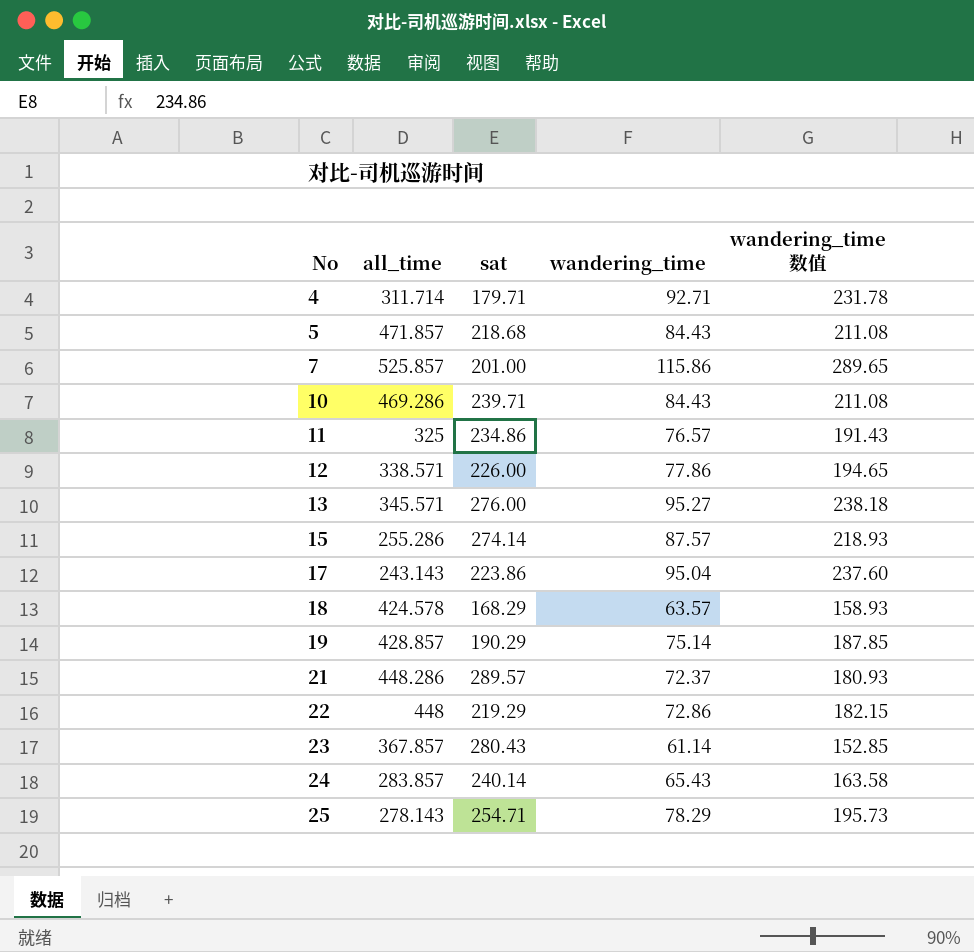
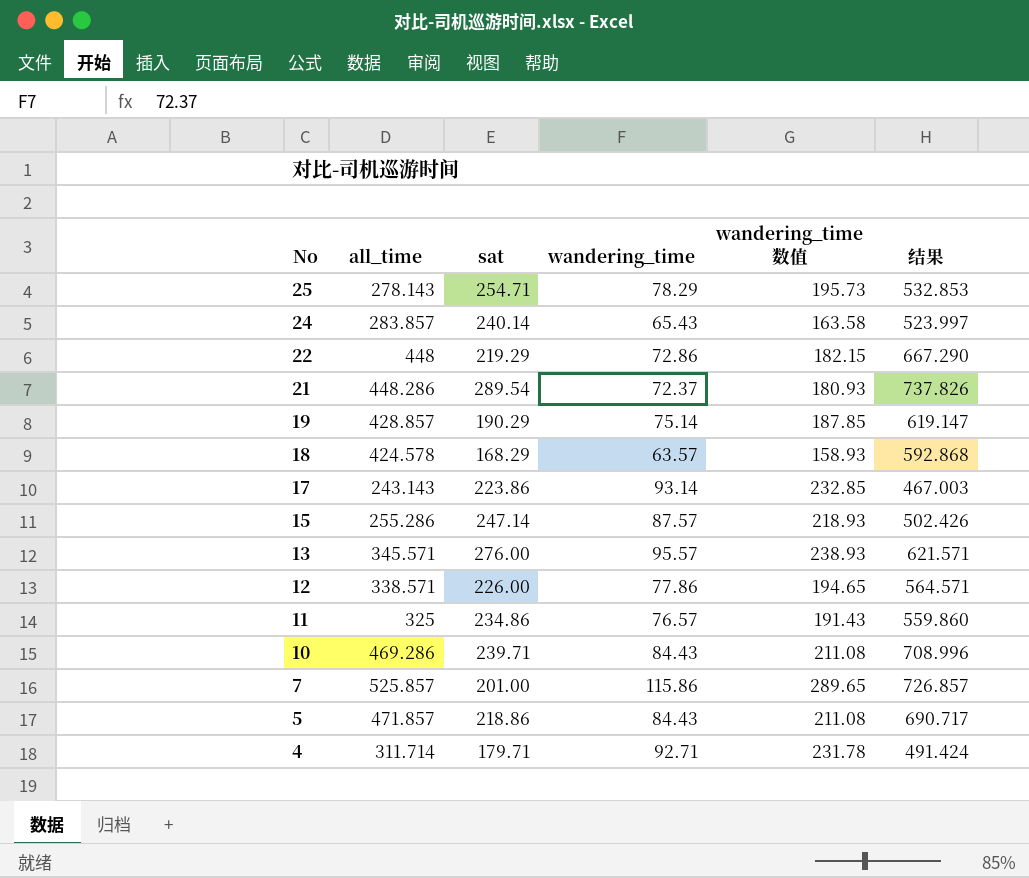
row order: No ascending -> No descending
column 结果 | formula: none -> [all_time] + [sat]
row 23: 367.857 | 280.43 | 61.14 | 152.85 -> none
21 | sat: 289.57 -> 289.54
17 | wandering_time: 95.04 -> 93.14
17 | wandering_time 数值: 237.60 -> 232.85
15 | sat: 274.14 -> 247.14
13 | wandering_time: 95.27 -> 95.57
13 | wandering_time 数值: 238.18 -> 238.93
5 | sat: 218.68 -> 218.86

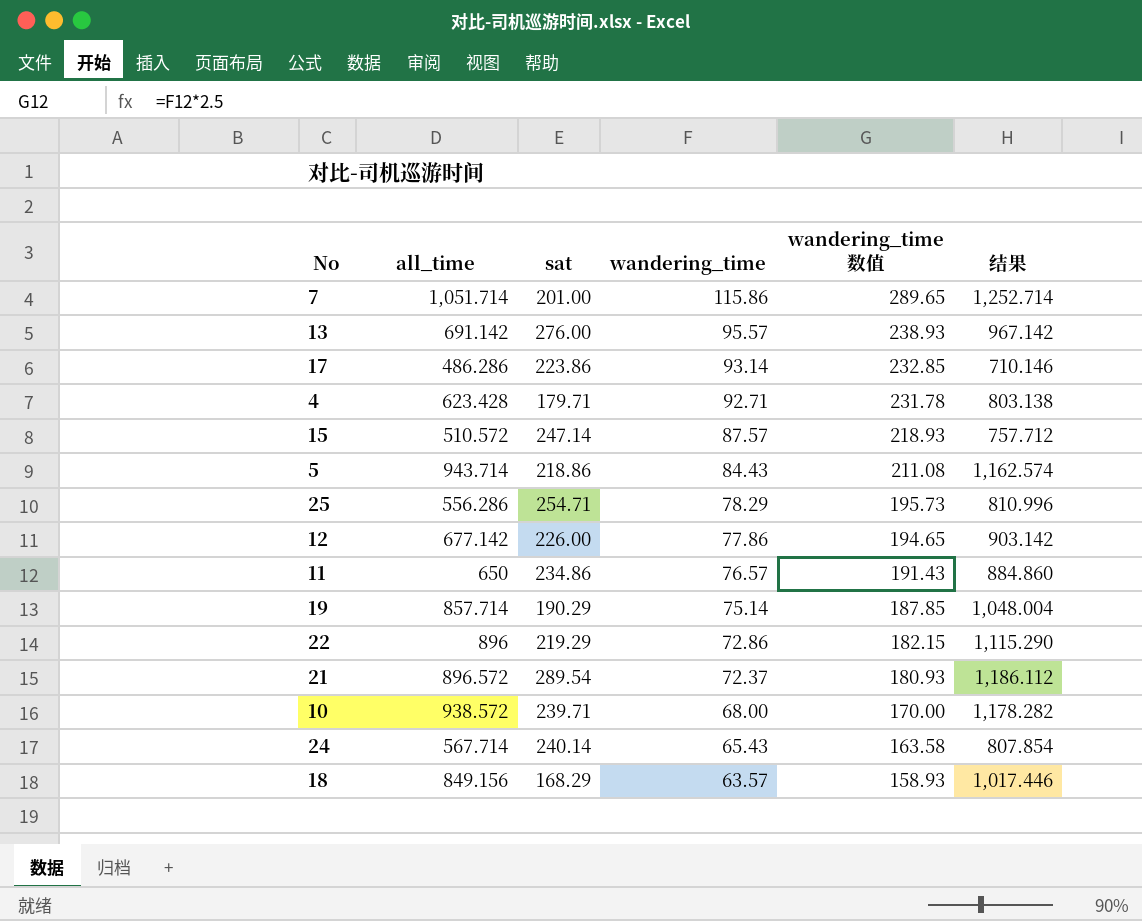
row order: No descending -> wandering_time descending
7 | all_time: 525.857 -> 1,051.714
7 | 结果: 726.857 -> 1,252.714
13 | all_time: 345.571 -> 691.142
13 | 结果: 621.571 -> 967.142
17 | all_time: 243.143 -> 486.286
17 | 结果: 467.003 -> 710.146
4 | all_time: 311.714 -> 623.428
4 | 结果: 491.424 -> 803.138
15 | all_time: 255.286 -> 510.572
15 | 结果: 502.426 -> 757.712
5 | all_time: 471.857 -> 943.714
5 | 结果: 690.717 -> 1,162.574
25 | all_time: 278.143 -> 556.286
25 | 结果: 532.853 -> 810.996
12 | all_time: 338.571 -> 677.142
12 | 结果: 564.571 -> 903.142
11 | all_time: 325 -> 650
11 | 结果: 559.860 -> 884.860
19 | all_time: 428.857 -> 857.714
19 | 结果: 619.147 -> 1,048.004
22 | all_time: 448 -> 896
22 | 结果: 667.290 -> 1,115.290
21 | all_time: 448.286 -> 896.572
21 | 结果: 737.826 -> 1,186.112
10 | all_time: 469.286 -> 938.572
10 | wandering_time: 84.43 -> 68.00
10 | wandering_time 数值: 211.08 -> 170.00
10 | 结果: 708.996 -> 1,178.282
24 | all_time: 283.857 -> 567.714
24 | 结果: 523.997 -> 807.854
18 | all_time: 424.578 -> 849.156
18 | 结果: 592.868 -> 1,017.446

